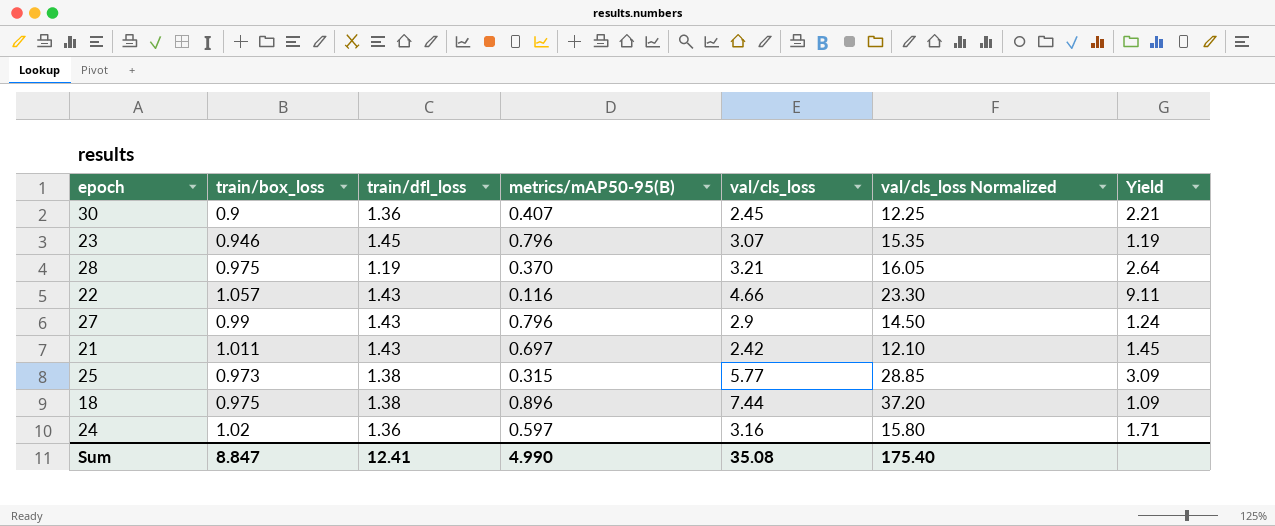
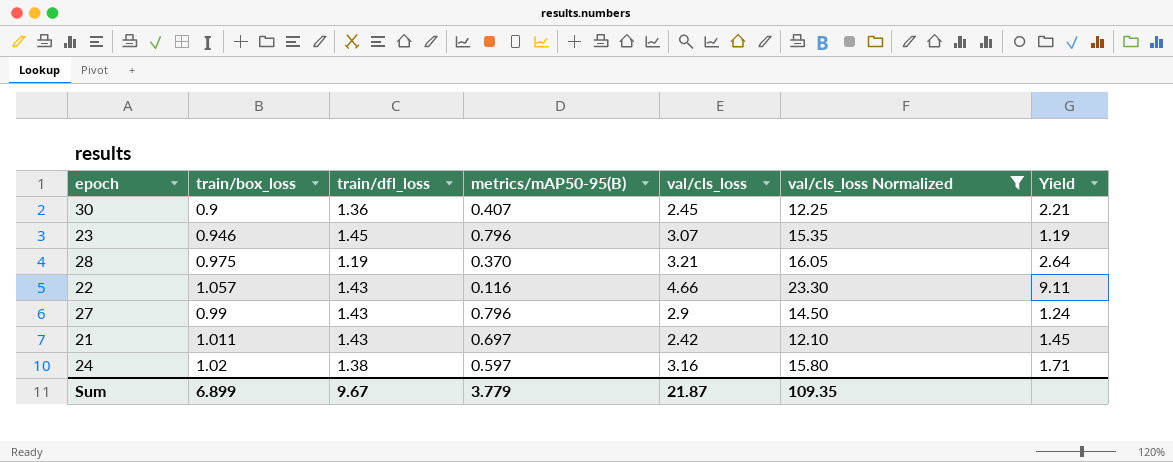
filter: none -> val/cls_loss Normalized <= 23.30
24 | train/dfl_loss: 1.36 -> 1.38
Sum | train/box_loss: 8.847 -> 6.899
Sum | train/dfl_loss: 12.41 -> 9.67
Sum | metrics/mAP50-95(B): 4.990 -> 3.779
Sum | val/cls_loss: 35.08 -> 21.87
Sum | val/cls_loss Normalized: 175.40 -> 109.35

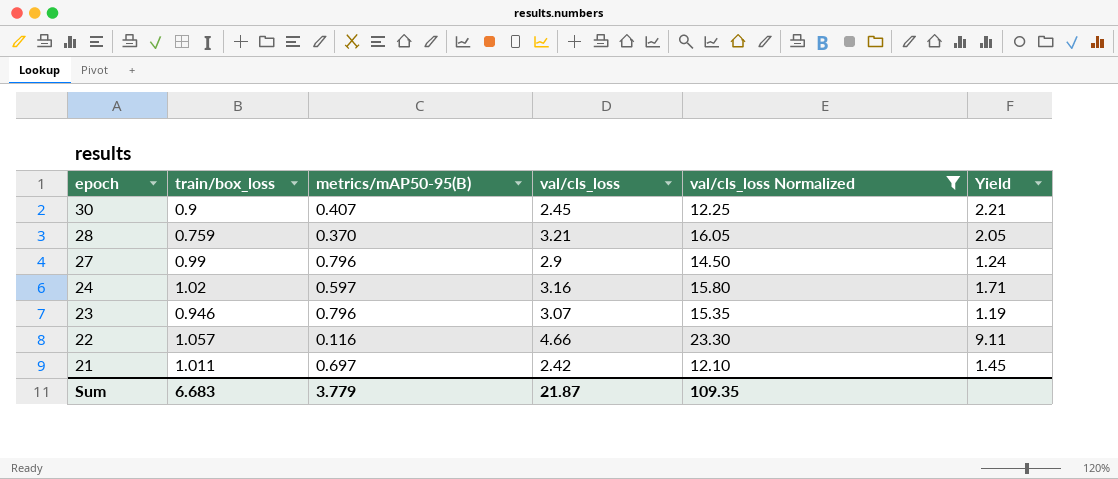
row order: none -> epoch descending
column train/dfl_loss | position: 3 -> none
28 | train/box_loss: 0.975 -> 0.759
28 | Yield: 2.64 -> 2.05
Sum | train/box_loss: 6.899 -> 6.683

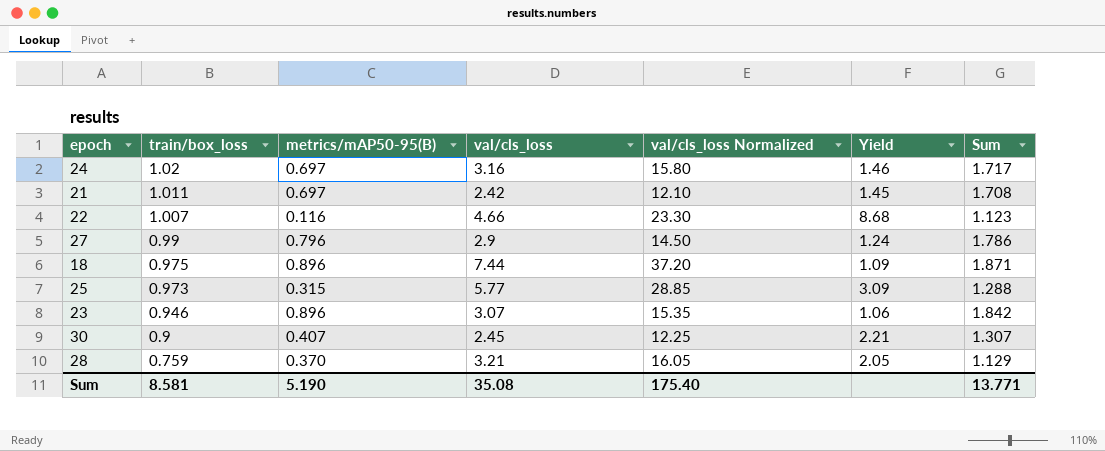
filter: val/cls_loss Normalized <= 23.30 -> none
row order: epoch descending -> train/box_loss descending
column Sum | formula: none -> [train/box_loss] + [metrics/mAP50-95(B)]
24 | metrics/mAP50-95(B): 0.597 -> 0.697
24 | Yield: 1.71 -> 1.46
22 | train/box_loss: 1.057 -> 1.007
22 | Yield: 9.11 -> 8.68
23 | metrics/mAP50-95(B): 0.796 -> 0.896
23 | Yield: 1.19 -> 1.06
Sum | train/box_loss: 6.683 -> 8.581
Sum | metrics/mAP50-95(B): 3.779 -> 5.190
Sum | val/cls_loss: 21.87 -> 35.08
Sum | val/cls_loss Normalized: 109.35 -> 175.40

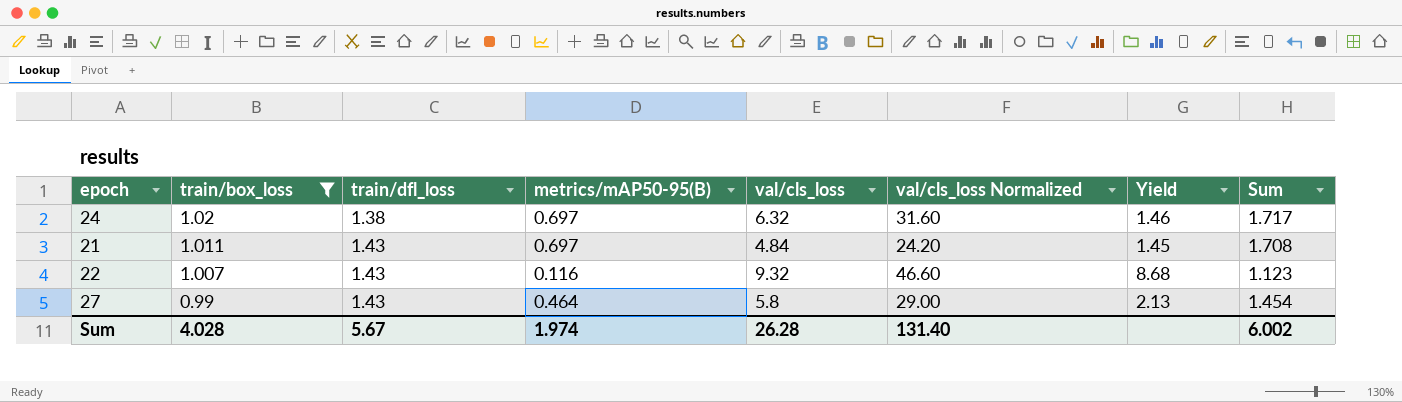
filter: none -> train/box_loss >= 0.99
column train/dfl_loss | position: none -> 3
24 | val/cls_loss: 3.16 -> 6.32
24 | val/cls_loss Normalized: 15.80 -> 31.60
21 | val/cls_loss: 2.42 -> 4.84
21 | val/cls_loss Normalized: 12.10 -> 24.20
22 | val/cls_loss: 4.66 -> 9.32
22 | val/cls_loss Normalized: 23.30 -> 46.60
27 | metrics/mAP50-95(B): 0.796 -> 0.464
27 | val/cls_loss: 2.9 -> 5.8
27 | val/cls_loss Normalized: 14.50 -> 29.00
27 | Yield: 1.24 -> 2.13
27 | Sum: 1.786 -> 1.454
Sum | train/box_loss: 8.581 -> 4.028
Sum | metrics/mAP50-95(B): 5.190 -> 1.974
Sum | val/cls_loss: 35.08 -> 26.28
Sum | val/cls_loss Normalized: 175.40 -> 131.40
Sum | Sum: 13.771 -> 6.002

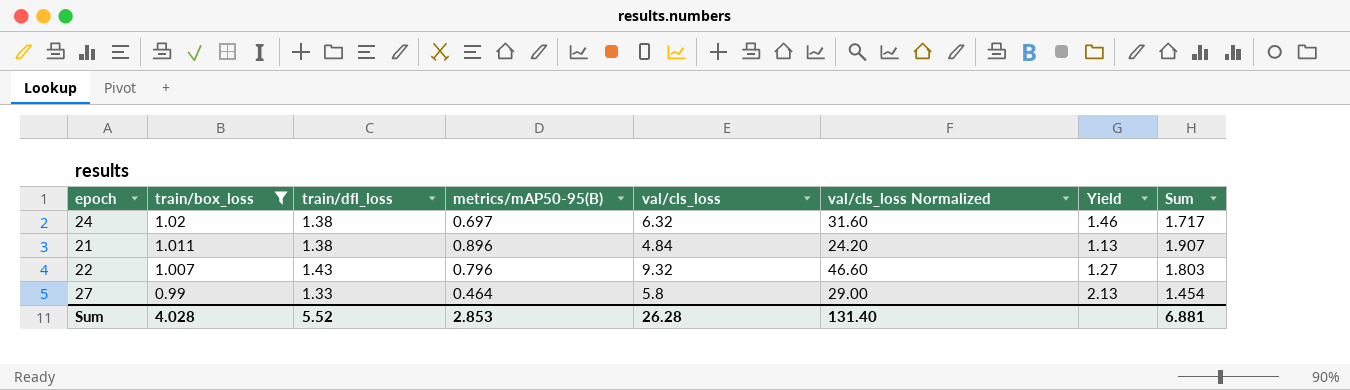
21 | train/dfl_loss: 1.43 -> 1.38
21 | metrics/mAP50-95(B): 0.697 -> 0.896
21 | Yield: 1.45 -> 1.13
21 | Sum: 1.708 -> 1.907
22 | metrics/mAP50-95(B): 0.116 -> 0.796
22 | Yield: 8.68 -> 1.27
22 | Sum: 1.123 -> 1.803
27 | train/dfl_loss: 1.43 -> 1.33
Sum | train/dfl_loss: 5.67 -> 5.52
Sum | metrics/mAP50-95(B): 1.974 -> 2.853
Sum | Sum: 6.002 -> 6.881

